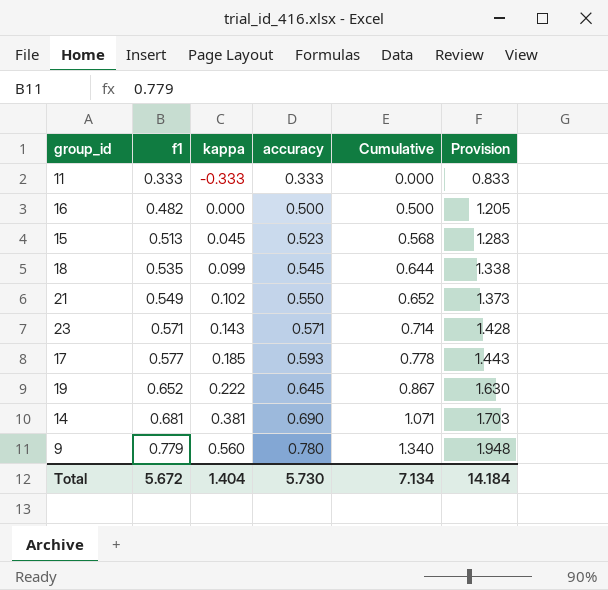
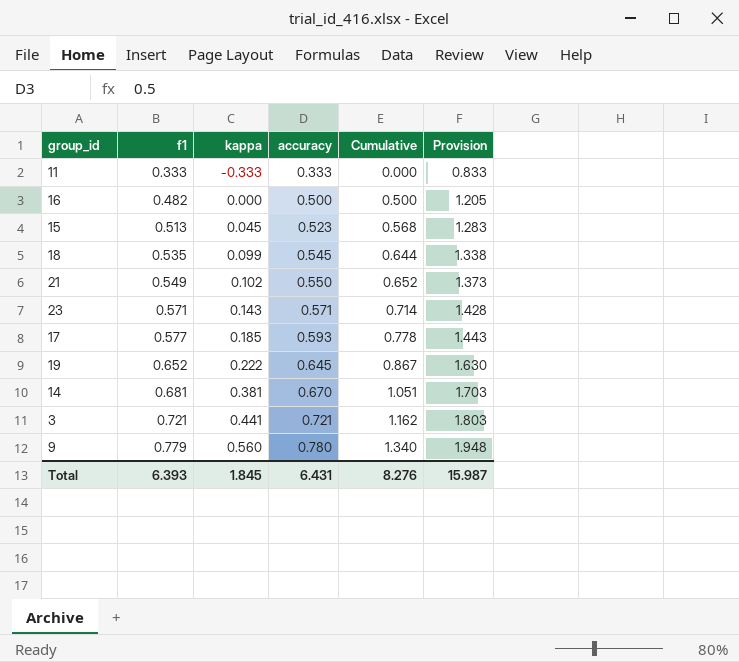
14 | accuracy: 0.690 -> 0.670
14 | Cumulative: 1.071 -> 1.051
row 3: none -> 0.721 | 0.441 | 0.721 | 1.162 | 1.803
Total | f1: 5.672 -> 6.393
Total | kappa: 1.404 -> 1.845
Total | accuracy: 5.730 -> 6.431
Total | Cumulative: 7.134 -> 8.276
Total | Provision: 14.184 -> 15.987

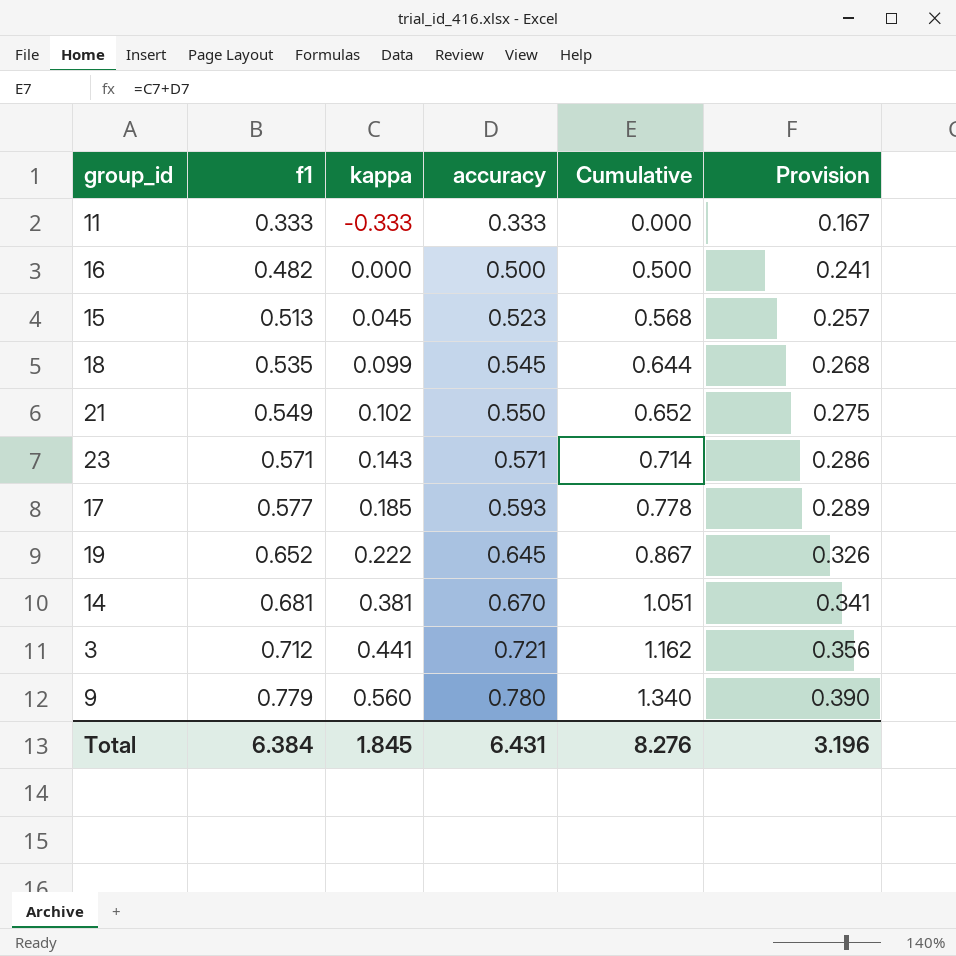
column Provision | formula: [f1] * 2.5 -> [f1] * 0.5
3 | f1: 0.721 -> 0.712
Total | f1: 6.393 -> 6.384
Total | Provision: 15.987 -> 3.196

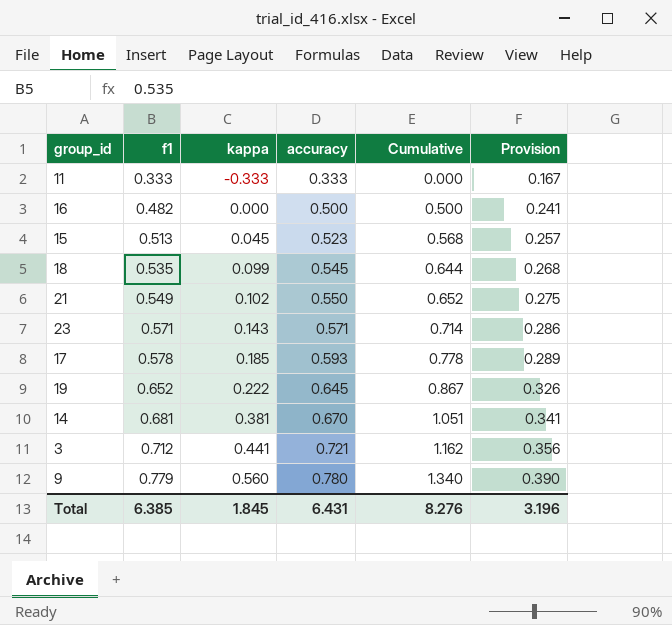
17 | f1: 0.577 -> 0.578
Total | f1: 6.384 -> 6.385

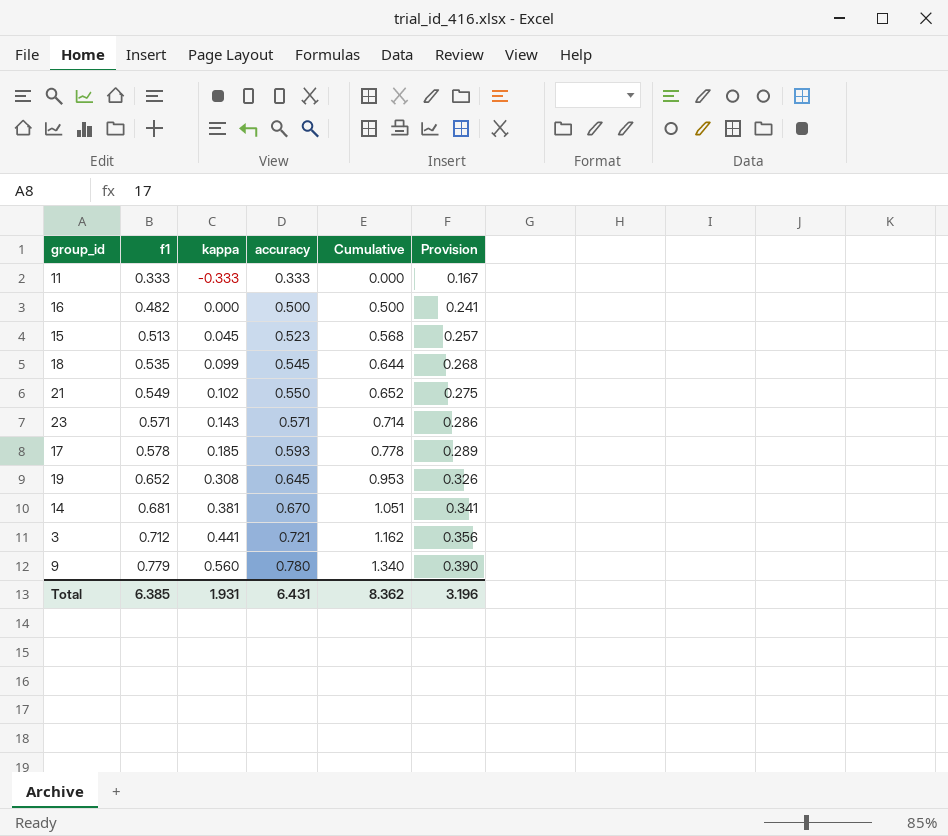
19 | kappa: 0.222 -> 0.308
19 | Cumulative: 0.867 -> 0.953
Total | kappa: 1.845 -> 1.931
Total | Cumulative: 8.276 -> 8.362

